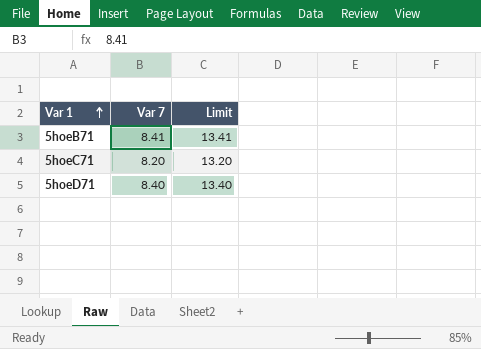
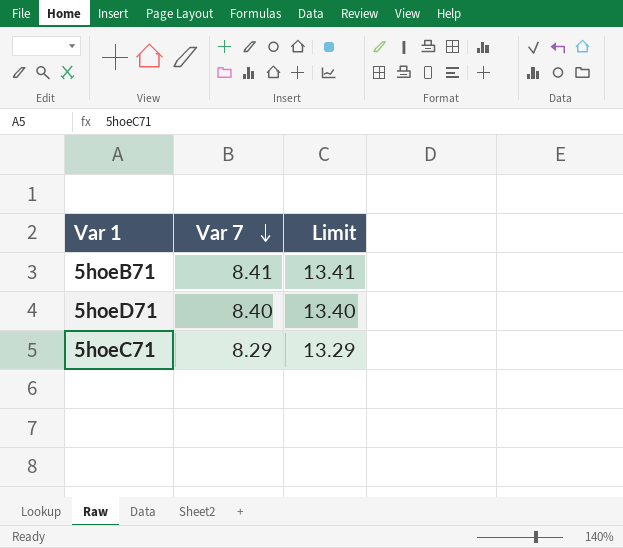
row order: Var 1 ascending -> Var 7 descending
5hoeC71 | Var 7: 8.20 -> 8.29
5hoeC71 | Limit: 13.20 -> 13.29

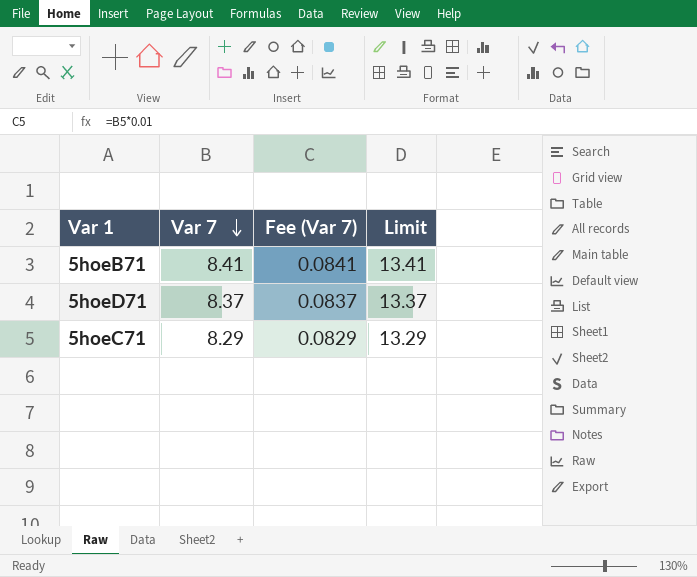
column Fee (Var 7) | formula: none -> [Var 7] * 0.01
5hoeD71 | Var 7: 8.40 -> 8.37
5hoeD71 | Limit: 13.40 -> 13.37

